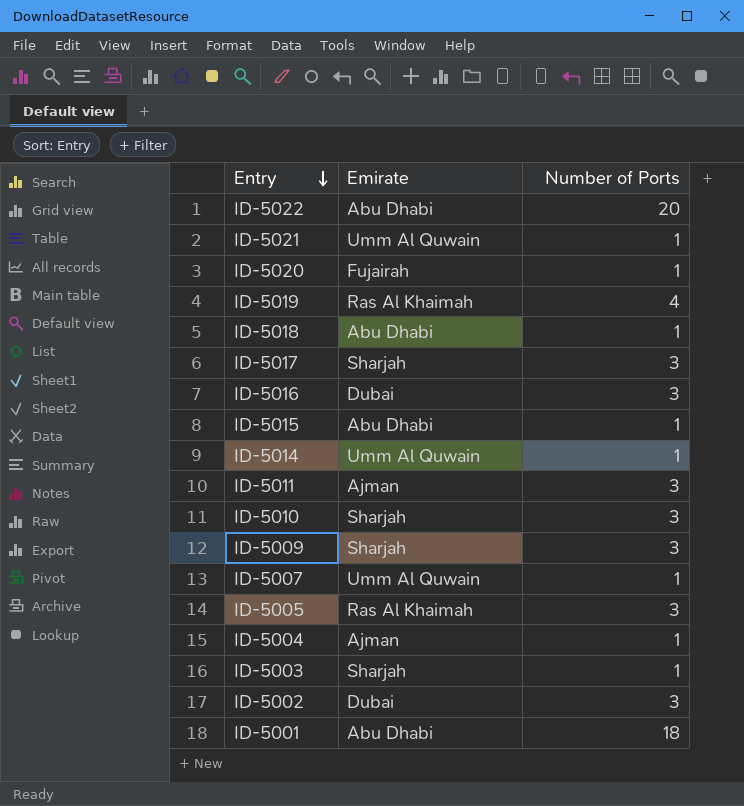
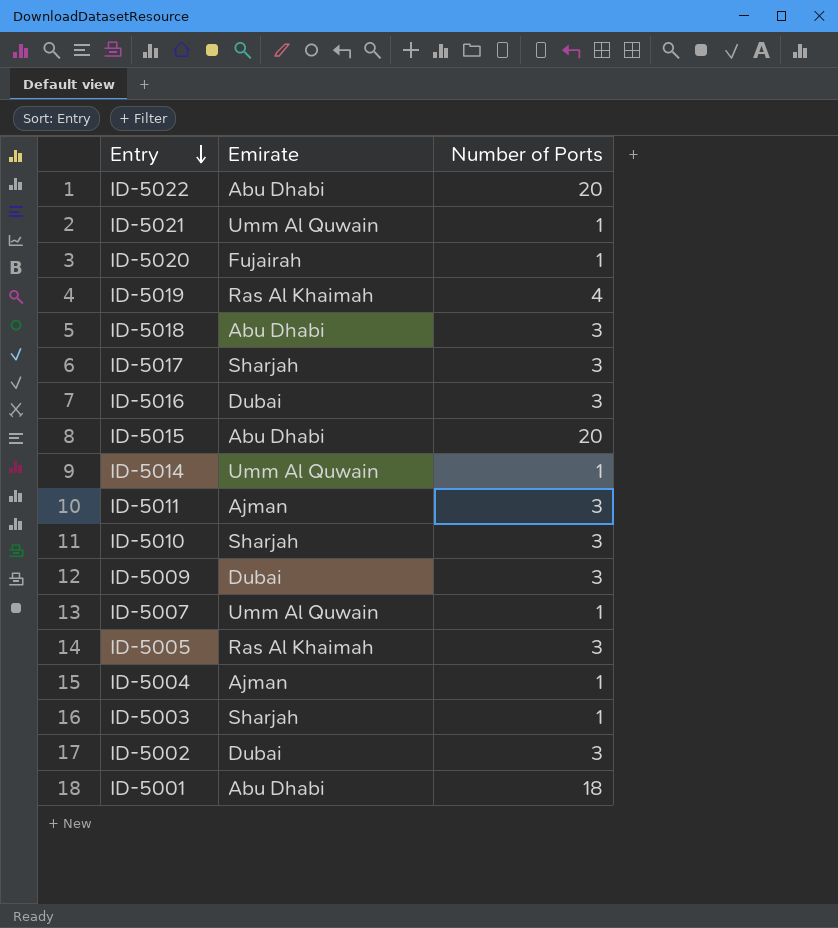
ID-5018 | Number of Ports: 1 -> 3
ID-5015 | Number of Ports: 1 -> 20
ID-5009 | Emirate: Sharjah -> Dubai

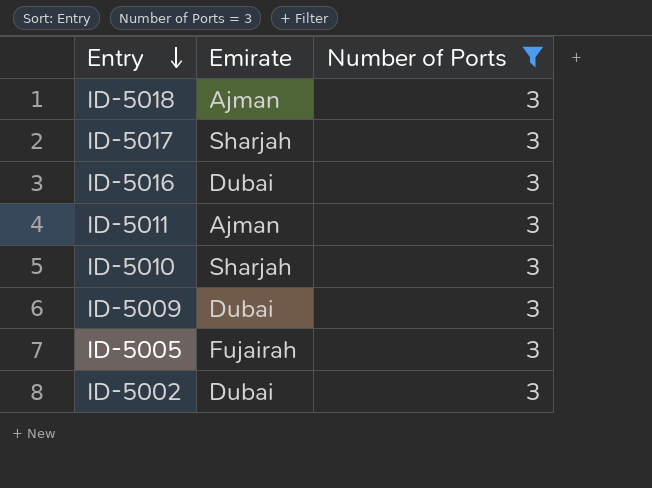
filter: none -> Number of Ports = 3
ID-5018 | Emirate: Abu Dhabi -> Ajman
ID-5005 | Emirate: Ras Al Khaimah -> Fujairah

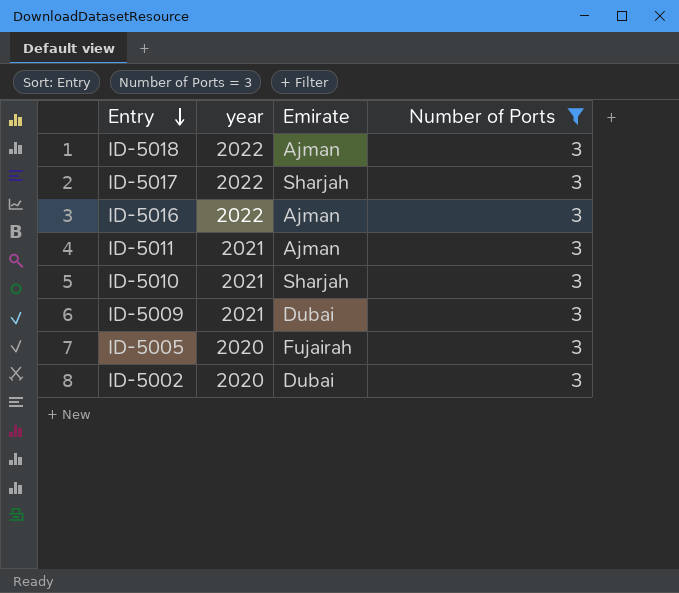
column year | position: none -> 2
ID-5016 | Emirate: Dubai -> Ajman

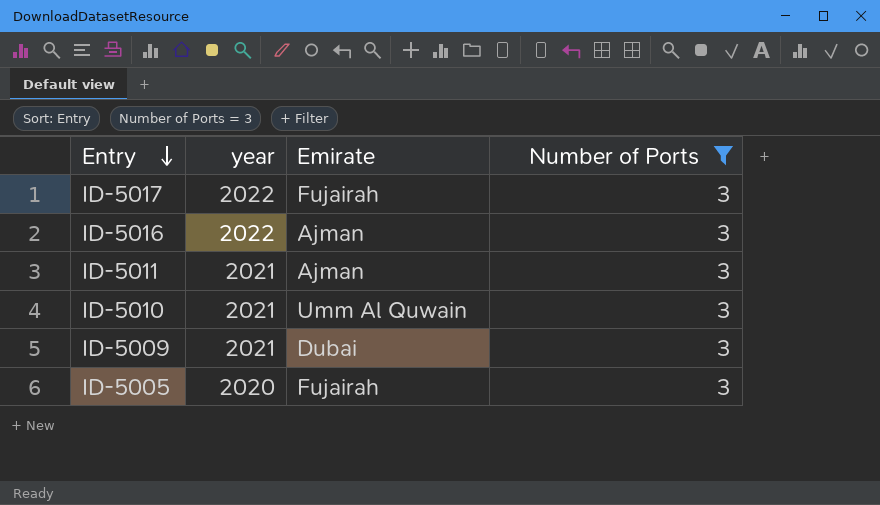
row ID-5018: 2022 | Ajman | 3 -> none
row ID-5002: 2020 | Dubai | 3 -> none
ID-5017 | Emirate: Sharjah -> Fujairah
ID-5010 | Emirate: Sharjah -> Umm Al Quwain

